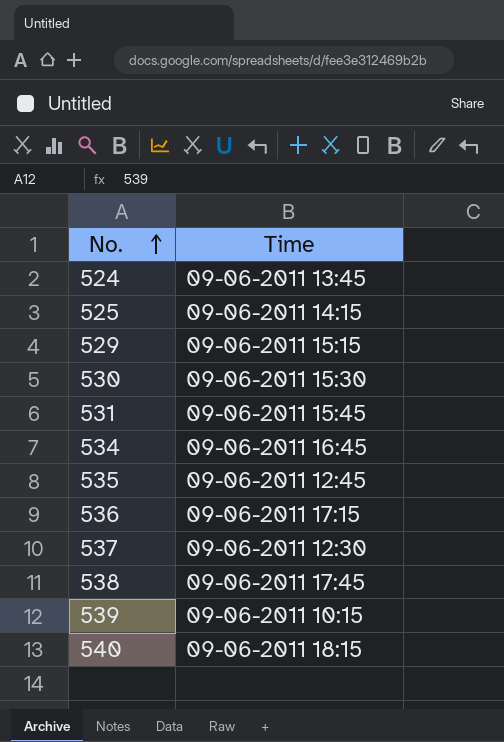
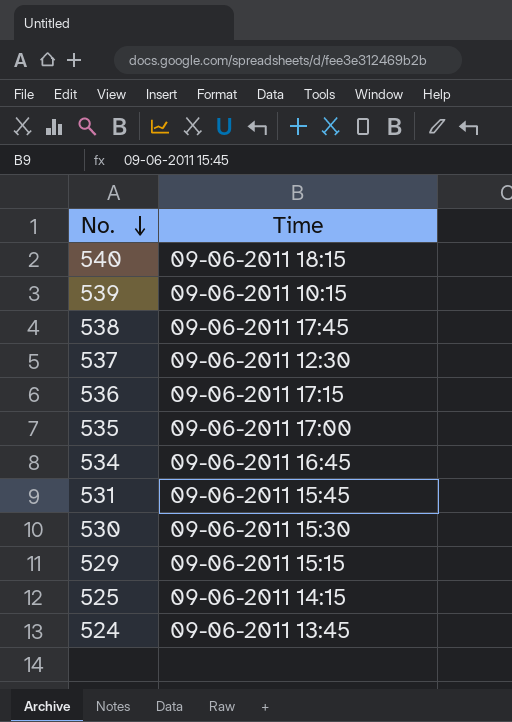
row order: No. ascending -> No. descending
535 | Time: 09-06-2011 12:45 -> 09-06-2011 17:00

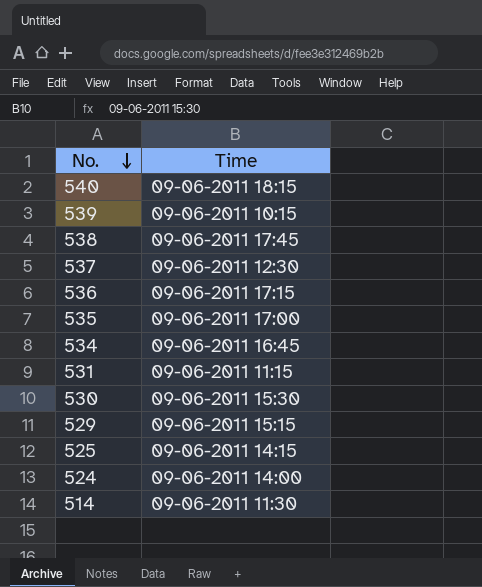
531 | Time: 09-06-2011 15:45 -> 09-06-2011 11:15
524 | Time: 09-06-2011 13:45 -> 09-06-2011 14:00
row 514: none -> 09-06-2011 11:30

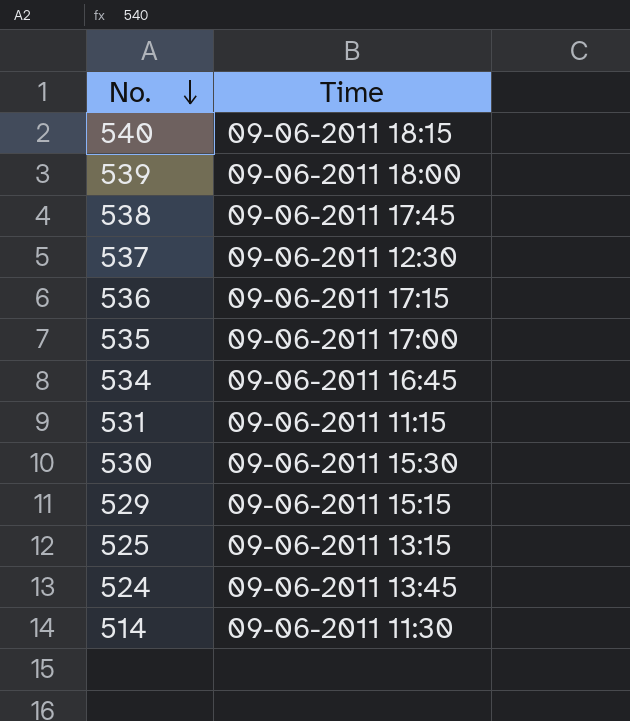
539 | Time: 09-06-2011 10:15 -> 09-06-2011 18:00
525 | Time: 09-06-2011 14:15 -> 09-06-2011 13:15
524 | Time: 09-06-2011 14:00 -> 09-06-2011 13:45

